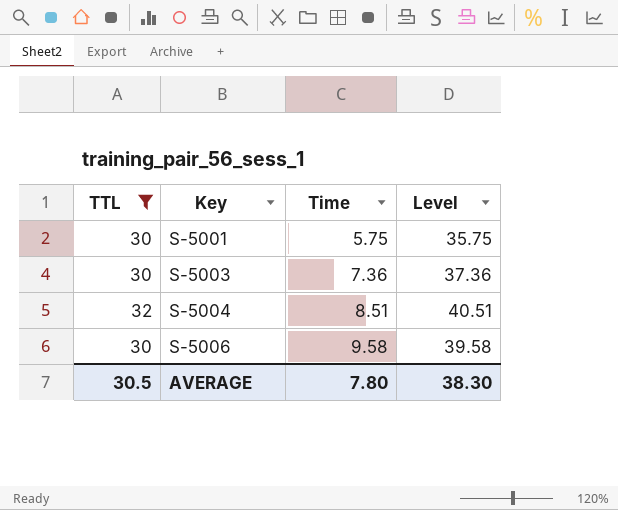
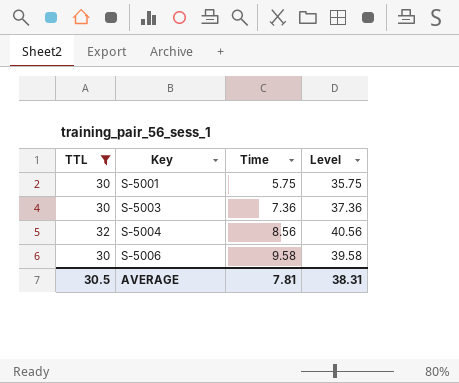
S-5004 | Time: 8.51 -> 8.56
S-5004 | Level: 40.51 -> 40.56
AVERAGE | Time: 7.80 -> 7.81
AVERAGE | Level: 38.30 -> 38.31

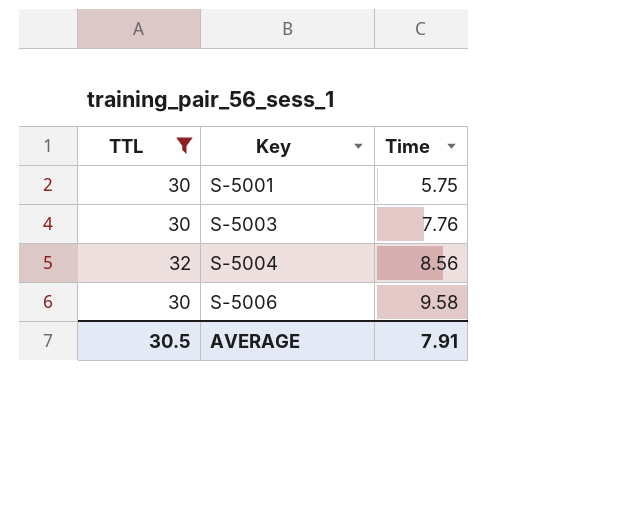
column Level | formula: [TTL] + [Time] -> none
S-5003 | Time: 7.36 -> 7.76
AVERAGE | Time: 7.81 -> 7.91

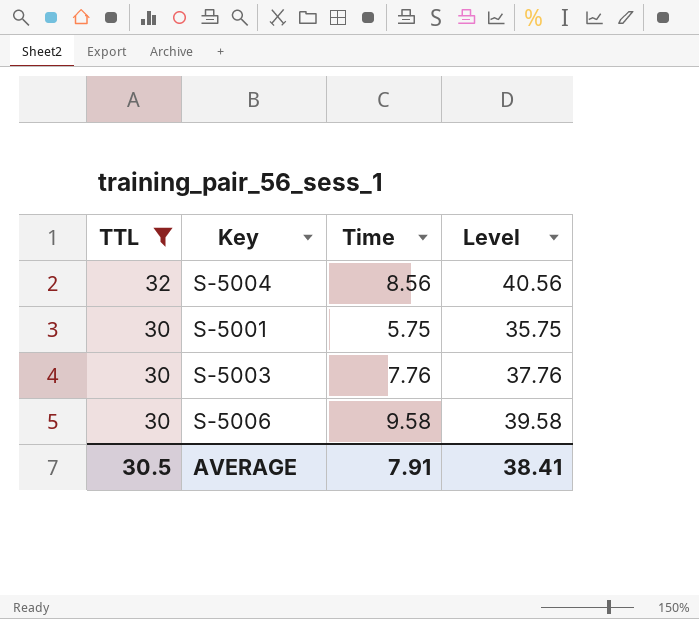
row order: Key ascending -> TTL descending
column Level | formula: none -> [TTL] + [Time]

